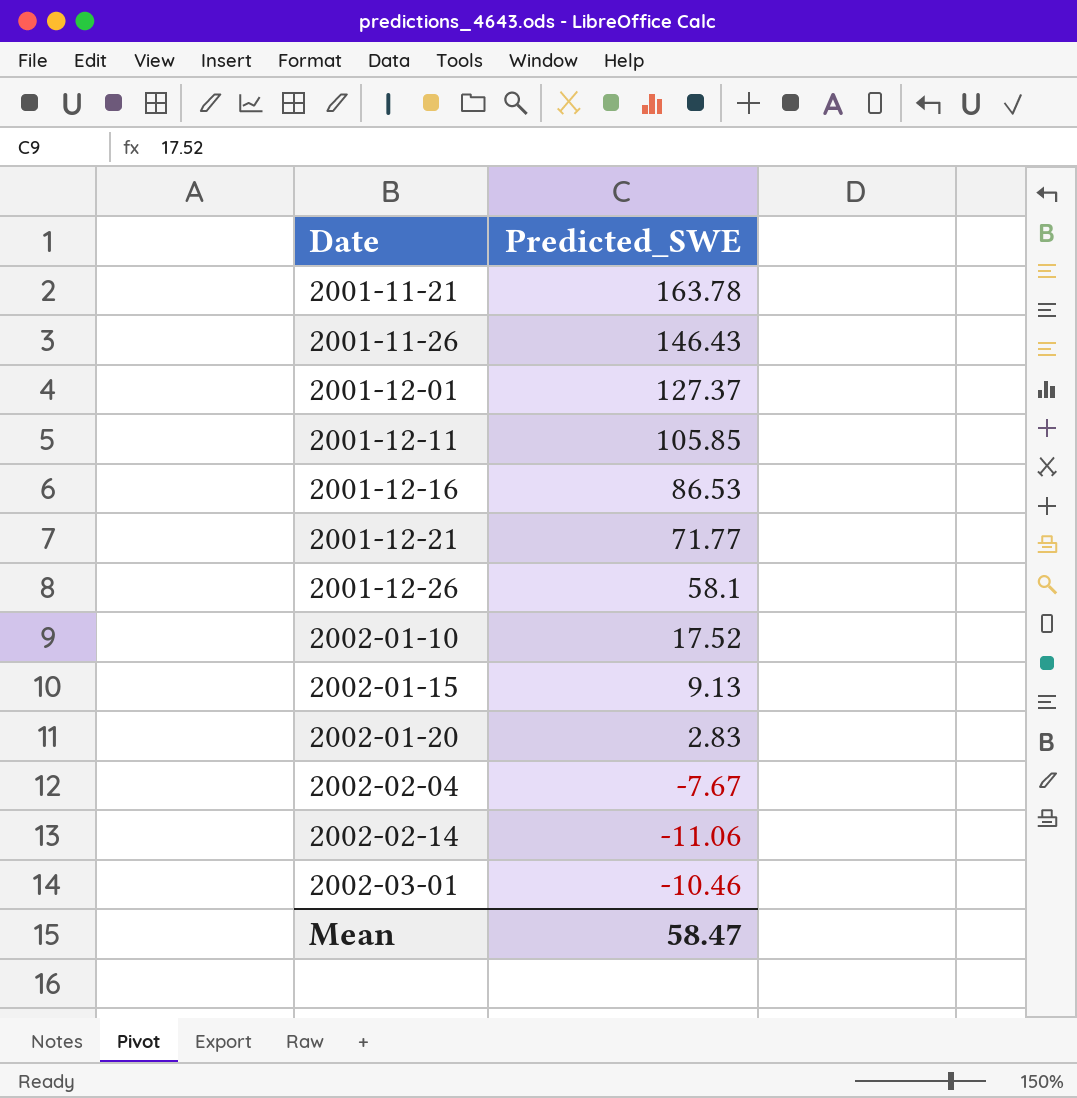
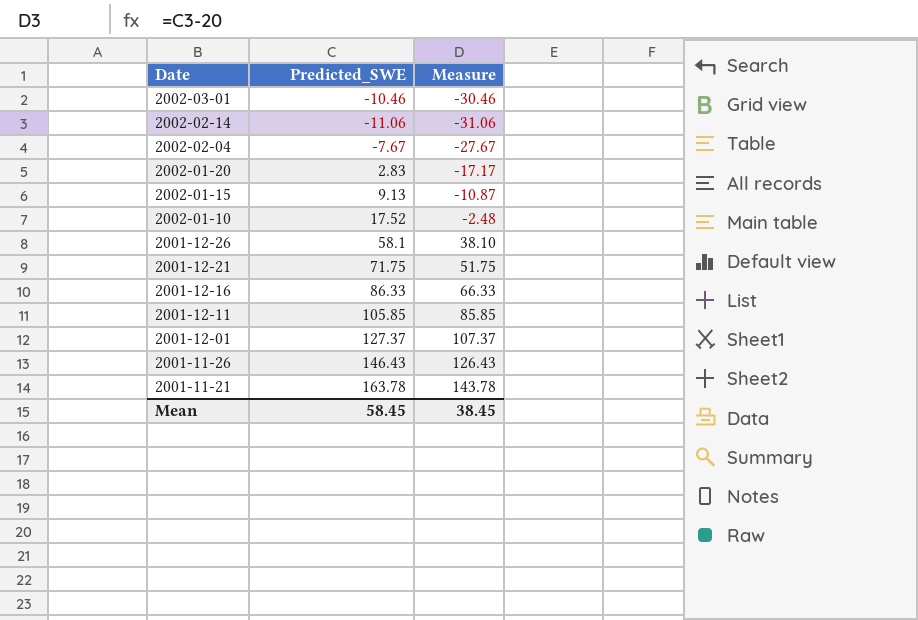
row order: Date ascending -> Date descending
column Measure | formula: none -> [Predicted_SWE] - 20
2001-12-21 | Predicted_SWE: 71.77 -> 71.75
2001-12-16 | Predicted_SWE: 86.53 -> 86.33
Mean | Predicted_SWE: 58.47 -> 58.45

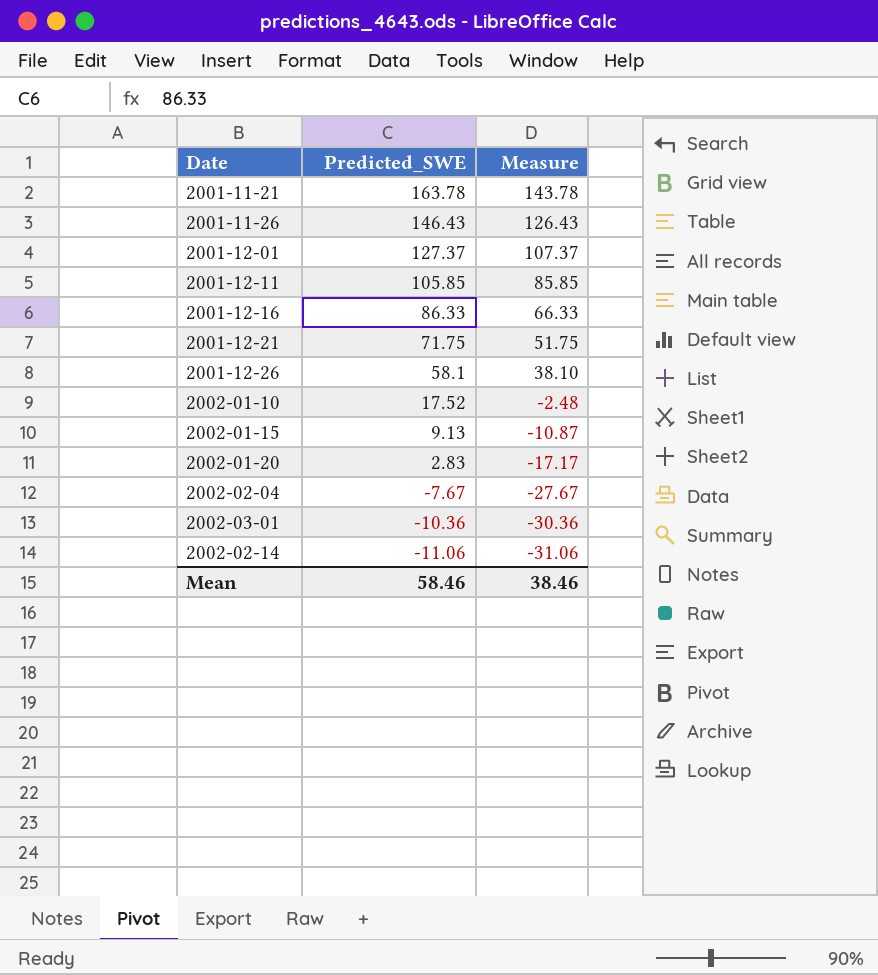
row order: Date descending -> Predicted_SWE descending
2002-03-01 | Predicted_SWE: -10.46 -> -10.36
2002-03-01 | Measure: -30.46 -> -30.36
Mean | Predicted_SWE: 58.45 -> 58.46
Mean | Measure: 38.45 -> 38.46

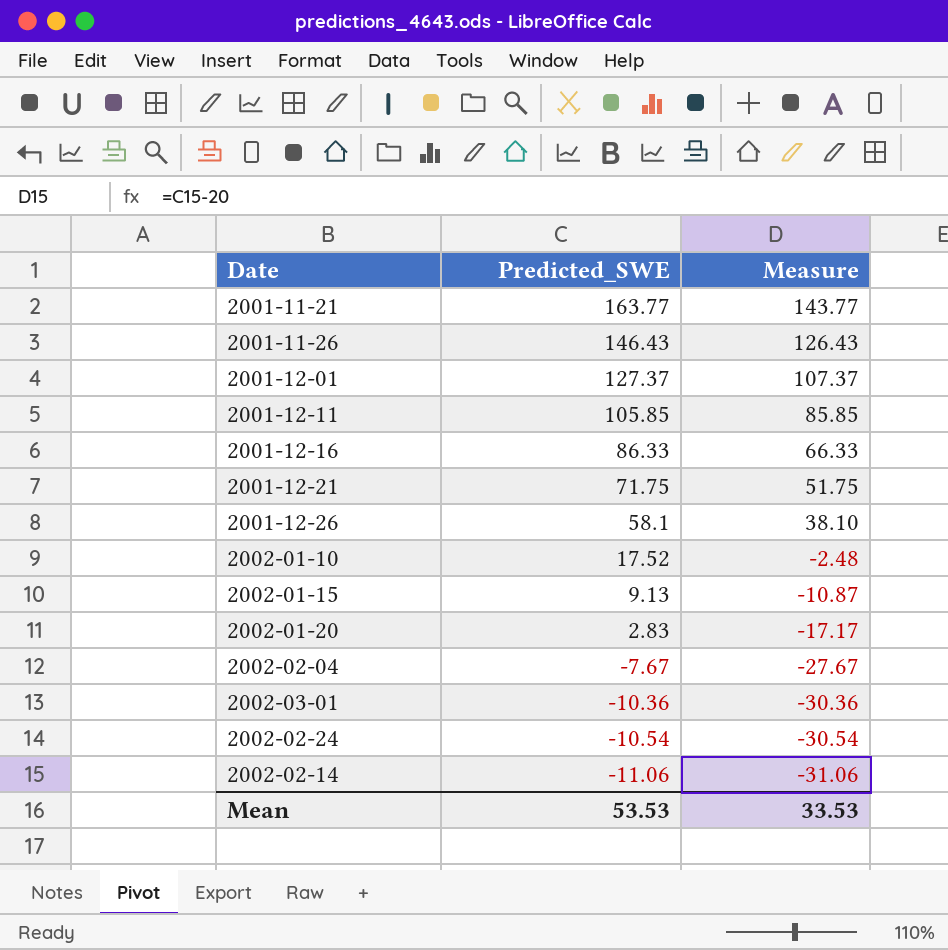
2001-11-21 | Predicted_SWE: 163.78 -> 163.77
2001-11-21 | Measure: 143.78 -> 143.77
row 2002-02-24: none -> -10.54 | -30.54
Mean | Predicted_SWE: 58.46 -> 53.53
Mean | Measure: 38.46 -> 33.53

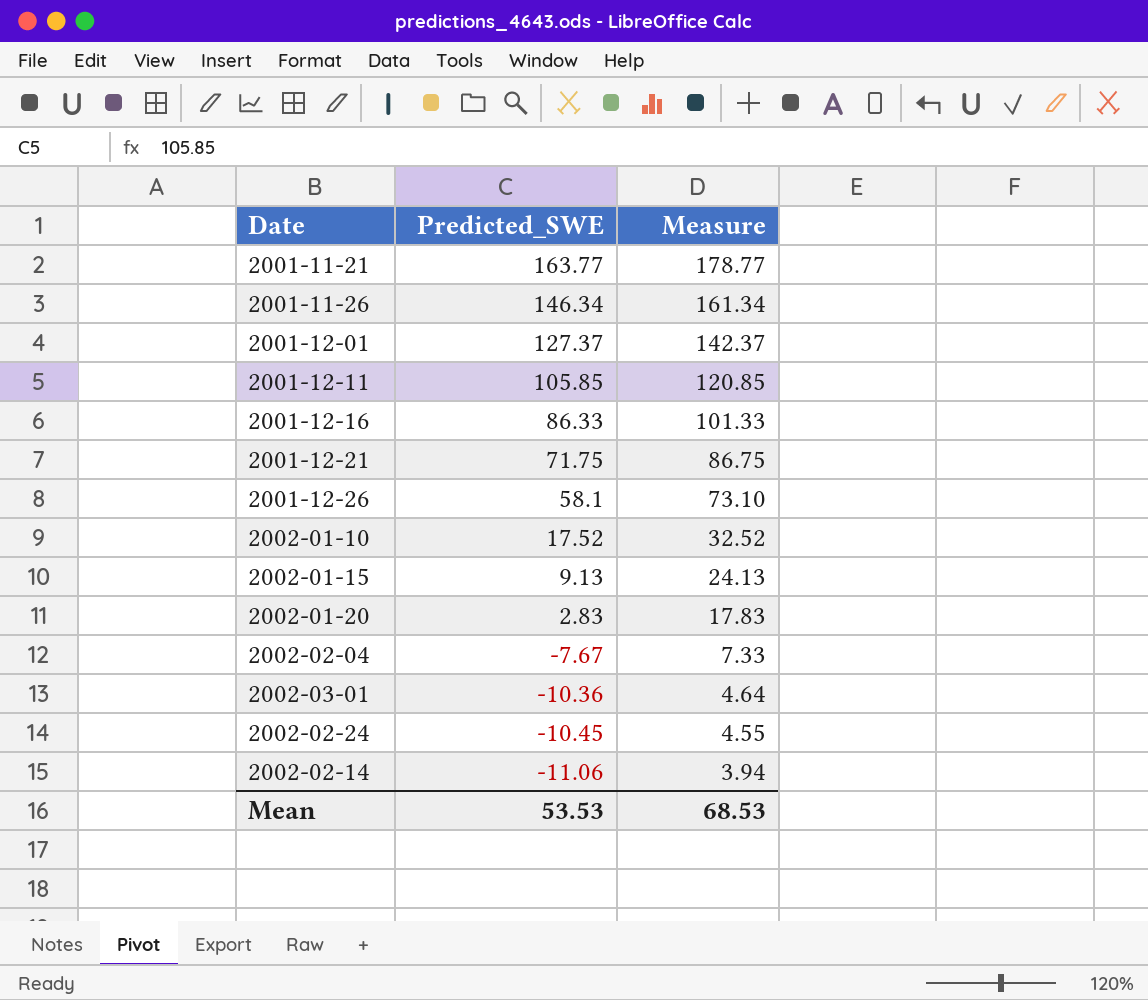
column Measure | formula: [Predicted_SWE] - 20 -> [Predicted_SWE] + 15
2001-11-26 | Predicted_SWE: 146.43 -> 146.34
2002-02-24 | Predicted_SWE: -10.54 -> -10.45
Mean | Measure: 33.53 -> 68.53

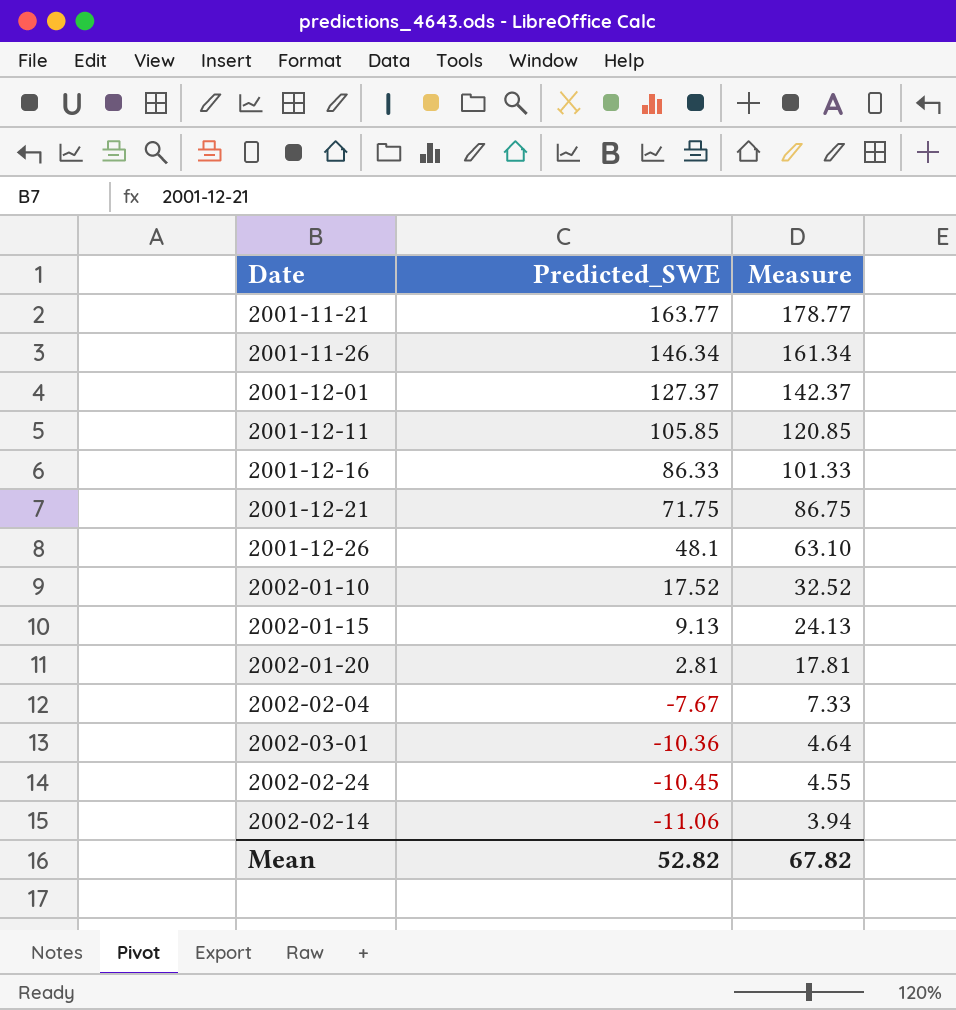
2001-12-26 | Predicted_SWE: 58.1 -> 48.1
2001-12-26 | Measure: 73.10 -> 63.10
2002-01-20 | Predicted_SWE: 2.83 -> 2.81
2002-01-20 | Measure: 17.83 -> 17.81
Mean | Predicted_SWE: 53.53 -> 52.82
Mean | Measure: 68.53 -> 67.82

